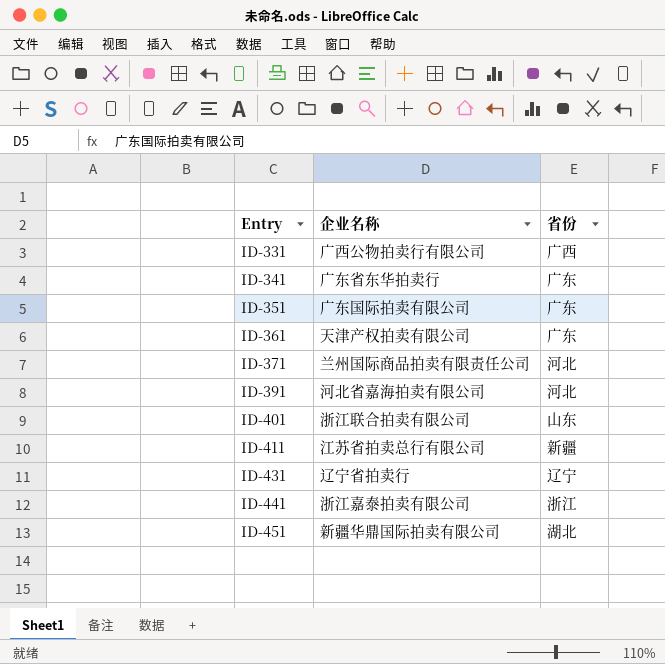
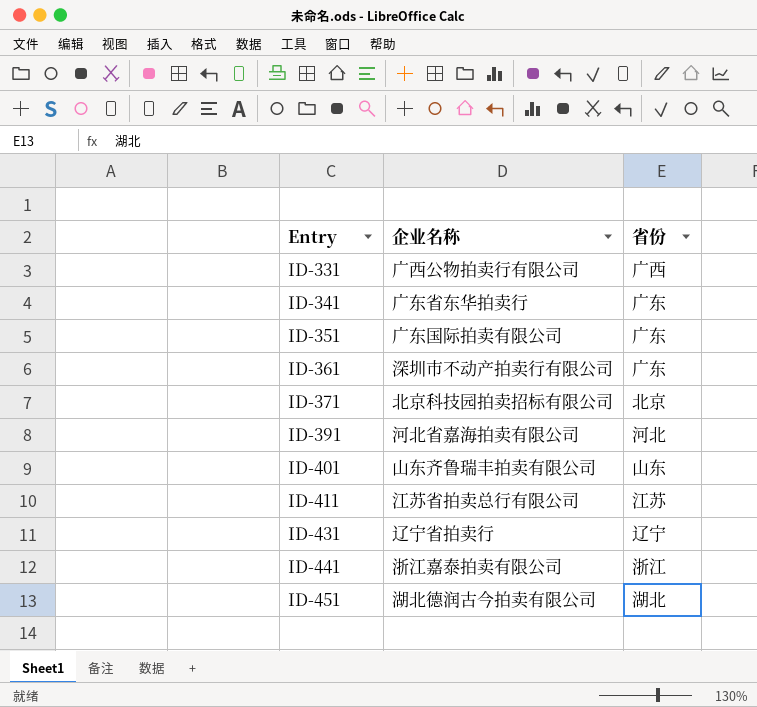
ID-361 | 企业名称: 天津产权拍卖有限公司 -> 深圳市不动产拍卖行有限公司
ID-371 | 企业名称: 兰州国际商品拍卖有限责任公司 -> 北京科技园拍卖招标有限公司
ID-371 | 省份: 河北 -> 北京
ID-401 | 企业名称: 浙江联合拍卖有限公司 -> 山东齐鲁瑞丰拍卖有限公司
ID-411 | 省份: 新疆 -> 江苏
ID-451 | 企业名称: 新疆华鼎国际拍卖有限公司 -> 湖北德润古今拍卖有限公司

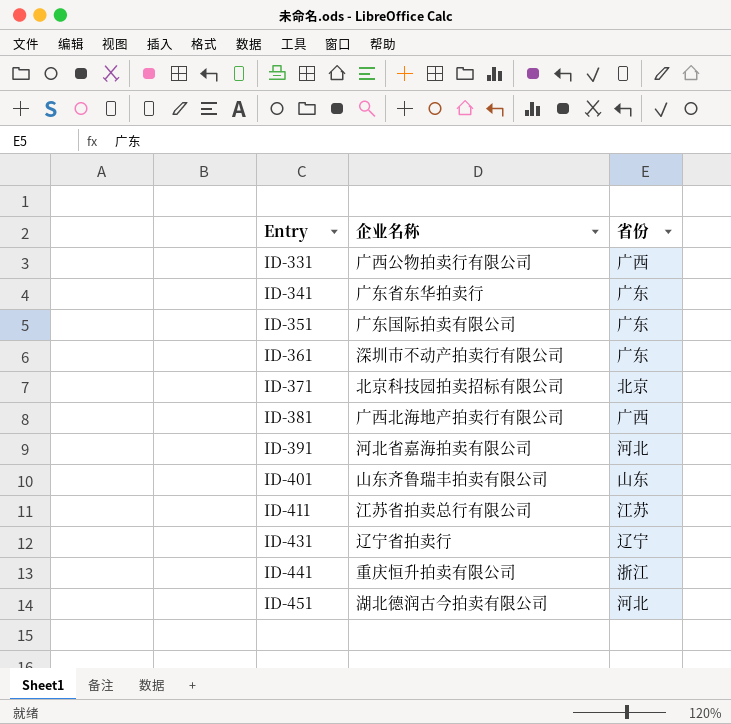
row ID-381: none -> 广西北海地产拍卖行有限公司 | 广西
ID-441 | 企业名称: 浙江嘉泰拍卖有限公司 -> 重庆恒升拍卖有限公司
ID-451 | 省份: 湖北 -> 河北

